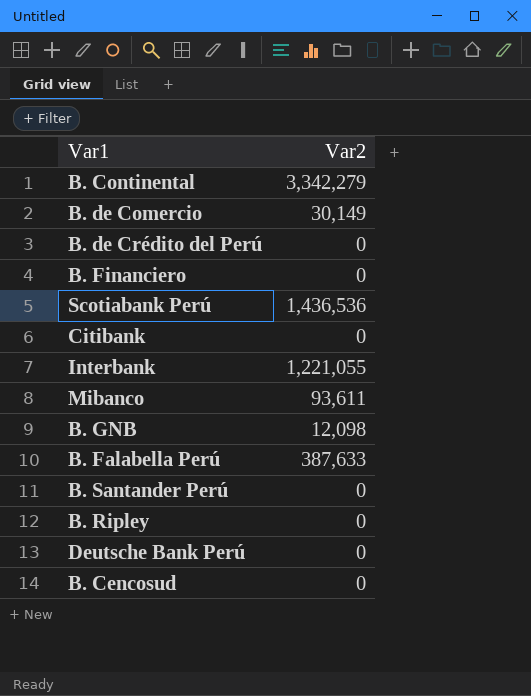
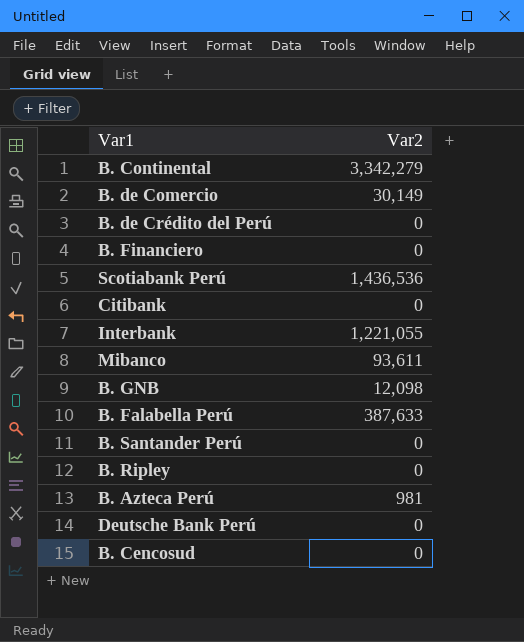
row B. Azteca Perú: none -> 981

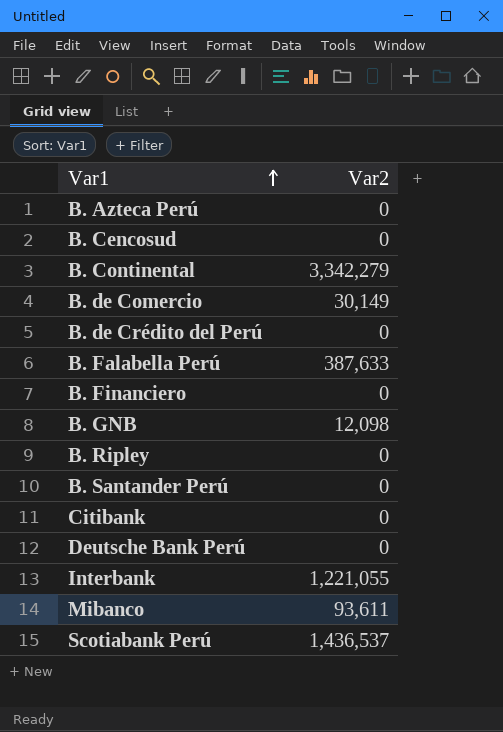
row order: none -> Var1 ascending
B. Azteca Perú | Var2: 981 -> 0
Scotiabank Perú | Var2: 1,436,536 -> 1,436,537

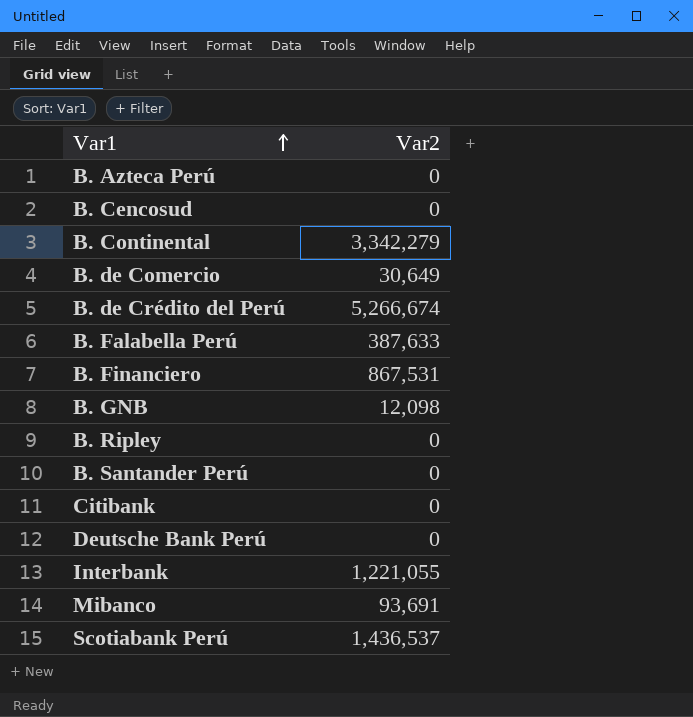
B. de Comercio | Var2: 30,149 -> 30,649
B. de Crédito del Perú | Var2: 0 -> 5,266,674
B. Financiero | Var2: 0 -> 867,531
Mibanco | Var2: 93,611 -> 93,691

